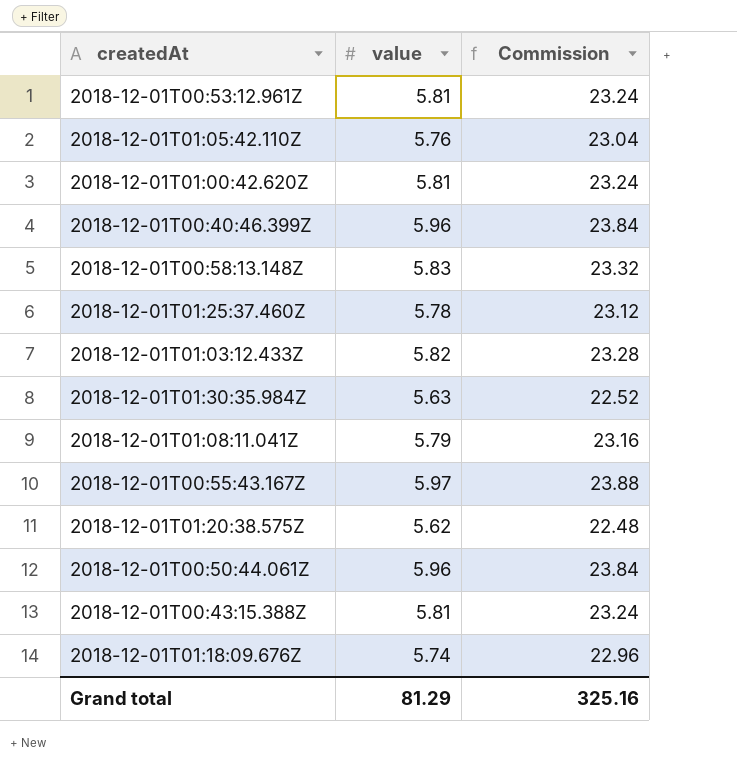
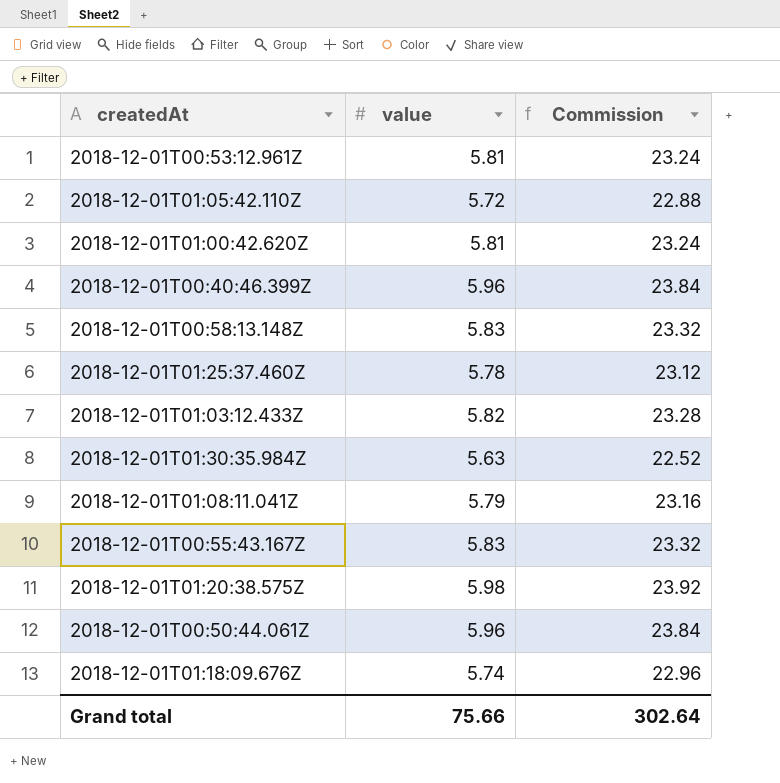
row 2018-12-01T00:43:15.388Z: 5.81 | 23.24 -> none
2018-12-01T01:05:42.110Z | value: 5.76 -> 5.72
2018-12-01T01:05:42.110Z | Commission: 23.04 -> 22.88
2018-12-01T00:55:43.167Z | value: 5.97 -> 5.83
2018-12-01T00:55:43.167Z | Commission: 23.88 -> 23.32
2018-12-01T01:20:38.575Z | value: 5.62 -> 5.98
2018-12-01T01:20:38.575Z | Commission: 22.48 -> 23.92
Grand total | value: 81.29 -> 75.66
Grand total | Commission: 325.16 -> 302.64

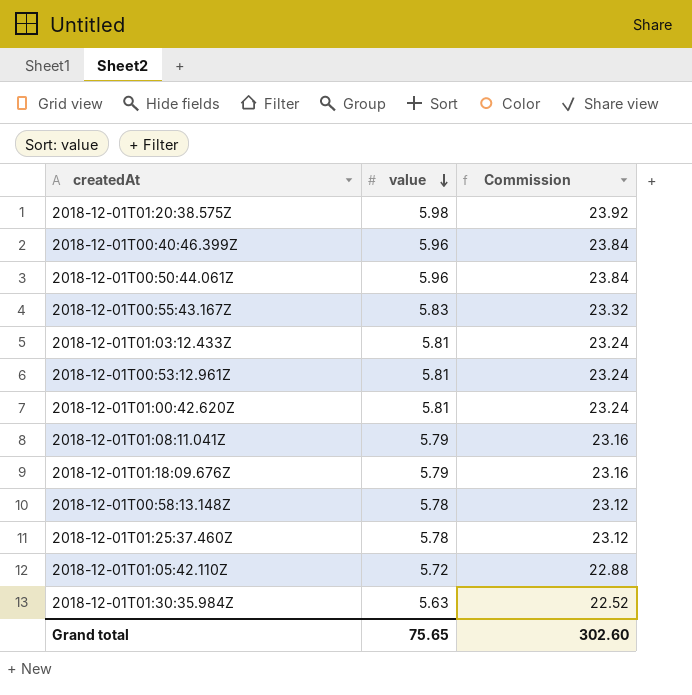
row order: none -> value descending
2018-12-01T01:03:12.433Z | value: 5.82 -> 5.81
2018-12-01T01:03:12.433Z | Commission: 23.28 -> 23.24
2018-12-01T01:18:09.676Z | value: 5.74 -> 5.79
2018-12-01T01:18:09.676Z | Commission: 22.96 -> 23.16
2018-12-01T00:58:13.148Z | value: 5.83 -> 5.78
2018-12-01T00:58:13.148Z | Commission: 23.32 -> 23.12
Grand total | value: 75.66 -> 75.65
Grand total | Commission: 302.64 -> 302.60

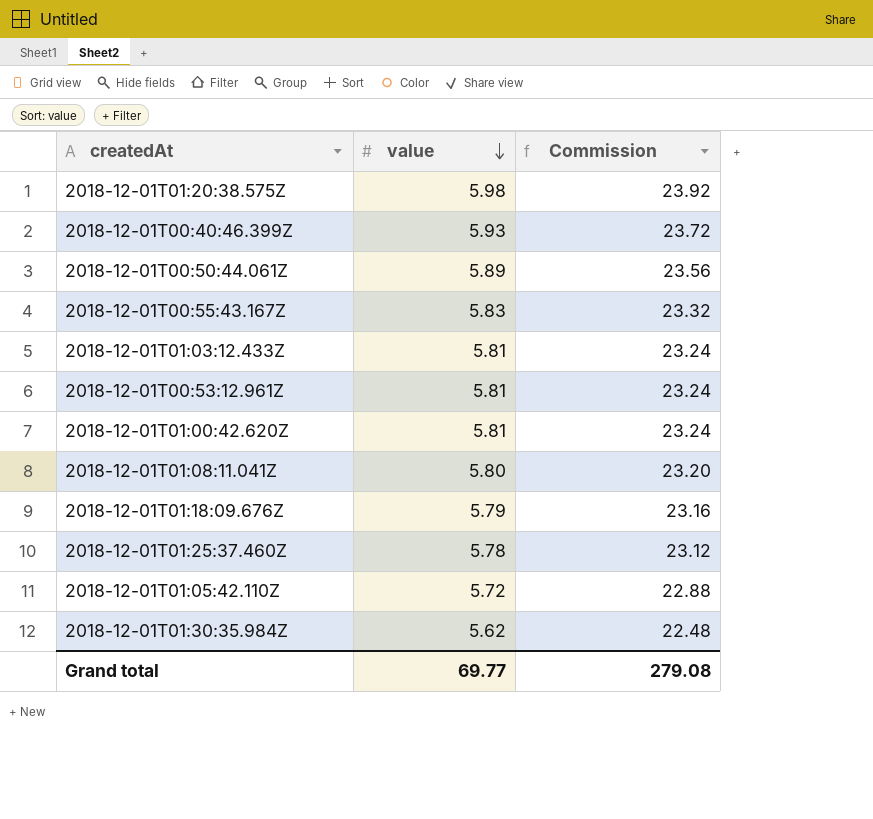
row 2018-12-01T00:58:13.148Z: 5.78 | 23.12 -> none
2018-12-01T00:40:46.399Z | value: 5.96 -> 5.93
2018-12-01T00:40:46.399Z | Commission: 23.84 -> 23.72
2018-12-01T00:50:44.061Z | value: 5.96 -> 5.89
2018-12-01T00:50:44.061Z | Commission: 23.84 -> 23.56
2018-12-01T01:08:11.041Z | value: 5.79 -> 5.80
2018-12-01T01:08:11.041Z | Commission: 23.16 -> 23.20
2018-12-01T01:30:35.984Z | value: 5.63 -> 5.62
2018-12-01T01:30:35.984Z | Commission: 22.52 -> 22.48
Grand total | value: 75.65 -> 69.77
Grand total | Commission: 302.60 -> 279.08

